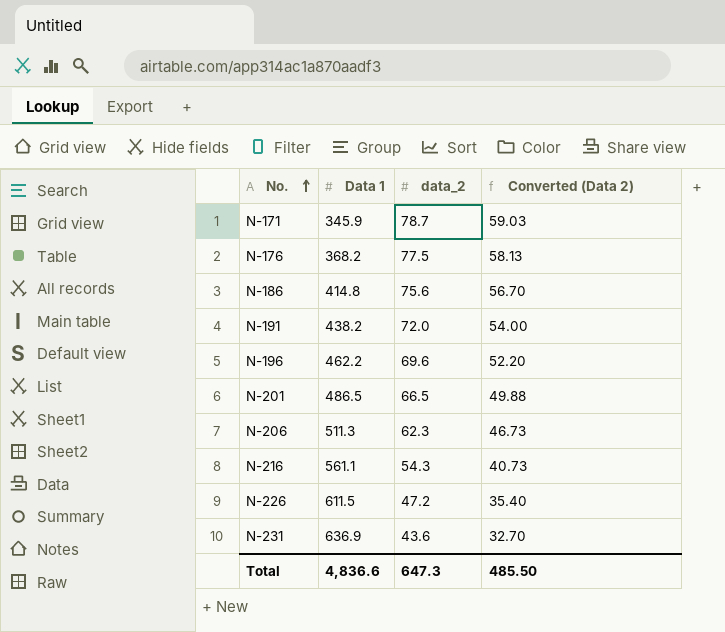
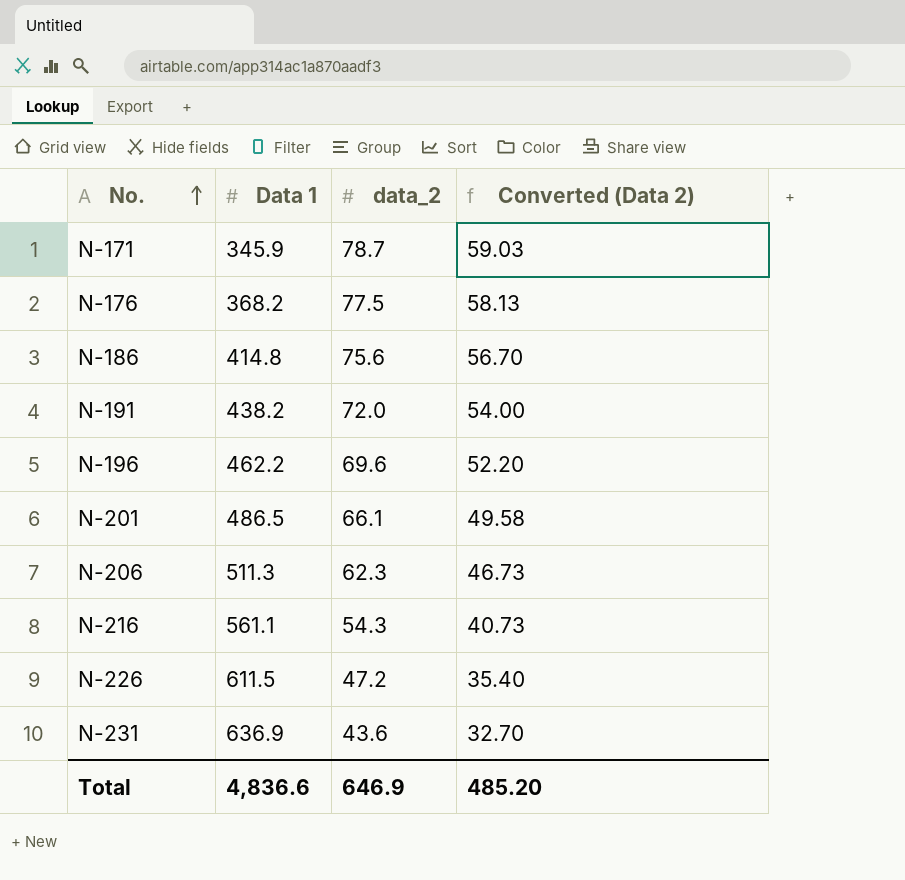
N-201 | data_2: 66.5 -> 66.1
N-201 | Converted (Data 2): 49.88 -> 49.58
Total | data_2: 647.3 -> 646.9
Total | Converted (Data 2): 485.50 -> 485.20

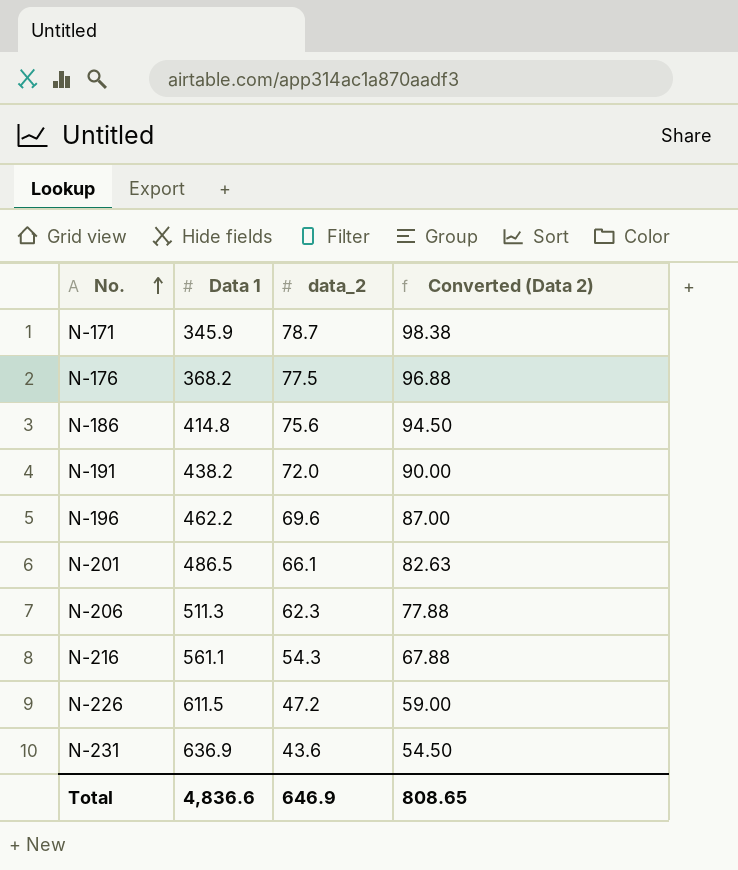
column Converted (Data 2) | formula: [data_2] * 0.75 -> [data_2] * 1.25
Total | Converted (Data 2): 485.20 -> 808.65

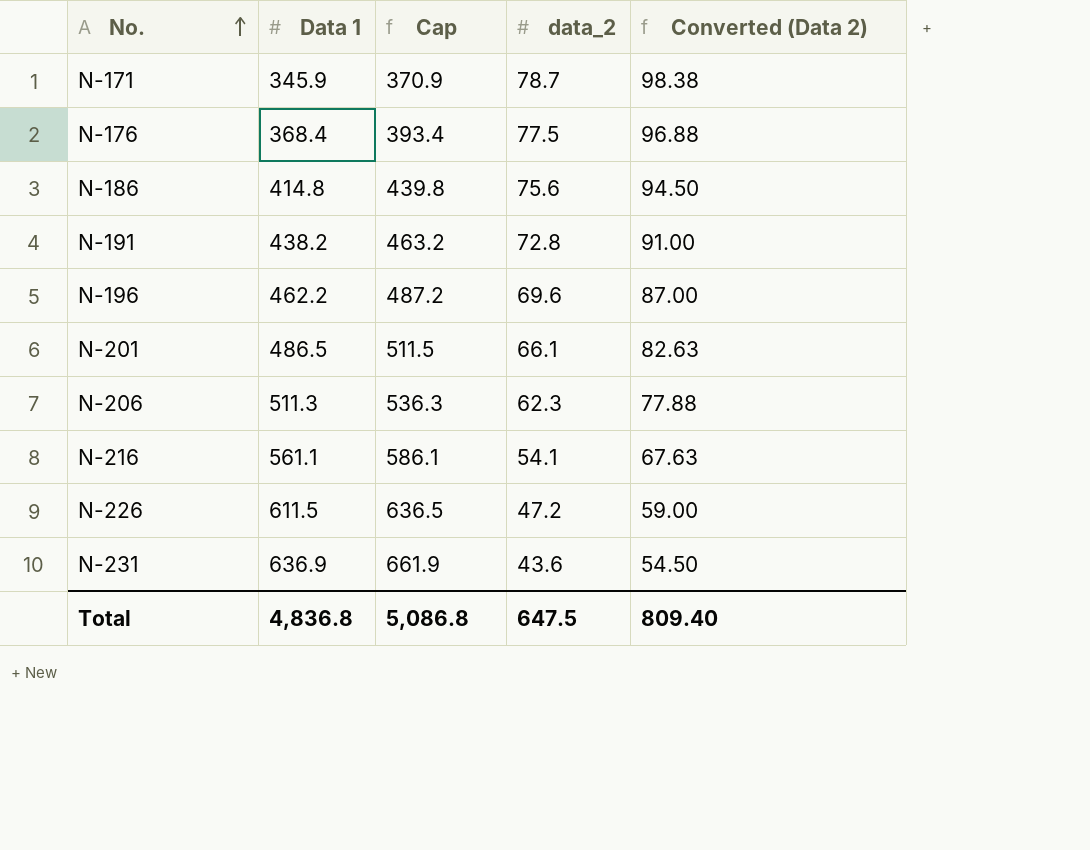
column Cap | formula: none -> [Data 1] + 25
N-176 | Data 1: 368.2 -> 368.4
N-191 | data_2: 72.0 -> 72.8
N-191 | Converted (Data 2): 90.00 -> 91.00
N-216 | data_2: 54.3 -> 54.1
N-216 | Converted (Data 2): 67.88 -> 67.63
Total | Data 1: 4,836.6 -> 4,836.8
Total | data_2: 646.9 -> 647.5
Total | Converted (Data 2): 808.65 -> 809.40

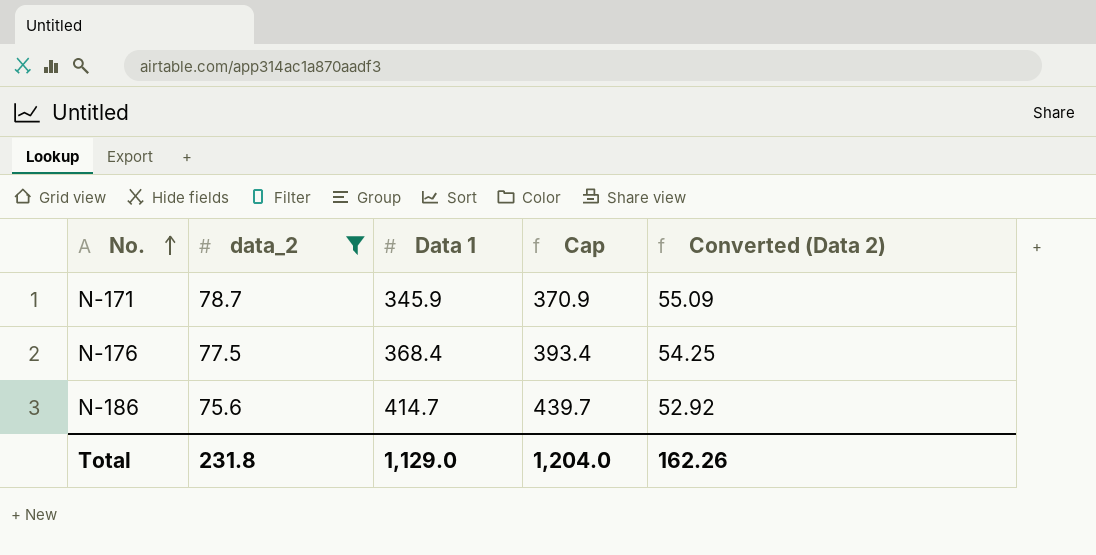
filter: none -> data_2 >= 75.6
column data_2 | position: 4 -> 2
column Converted (Data 2) | formula: [data_2] * 1.25 -> [data_2] * 0.7
N-186 | Data 1: 414.8 -> 414.7
N-186 | Cap: 439.8 -> 439.7
Total | data_2: 647.5 -> 231.8
Total | Data 1: 4,836.8 -> 1,129.0
Total | Cap: 5,086.8 -> 1,204.0
Total | Converted (Data 2): 809.40 -> 162.26

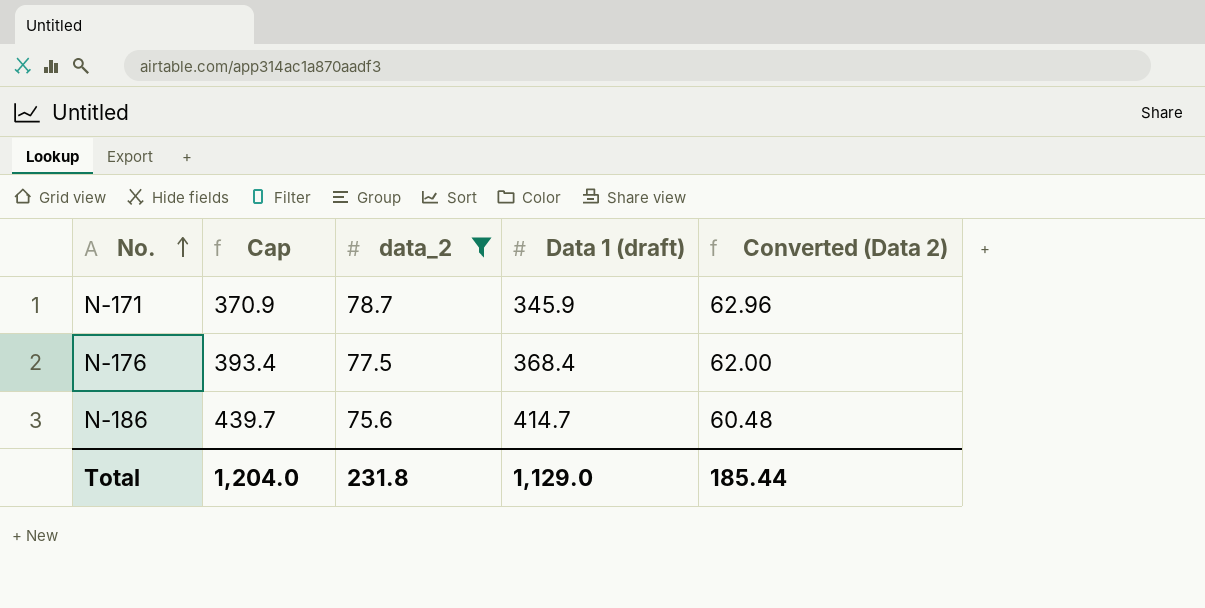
column Cap | position: 4 -> 2
column name: Data 1 -> Data 1 (draft)
column Converted (Data 2) | formula: [data_2] * 0.7 -> [data_2] * 0.8
Total | Converted (Data 2): 162.26 -> 185.44

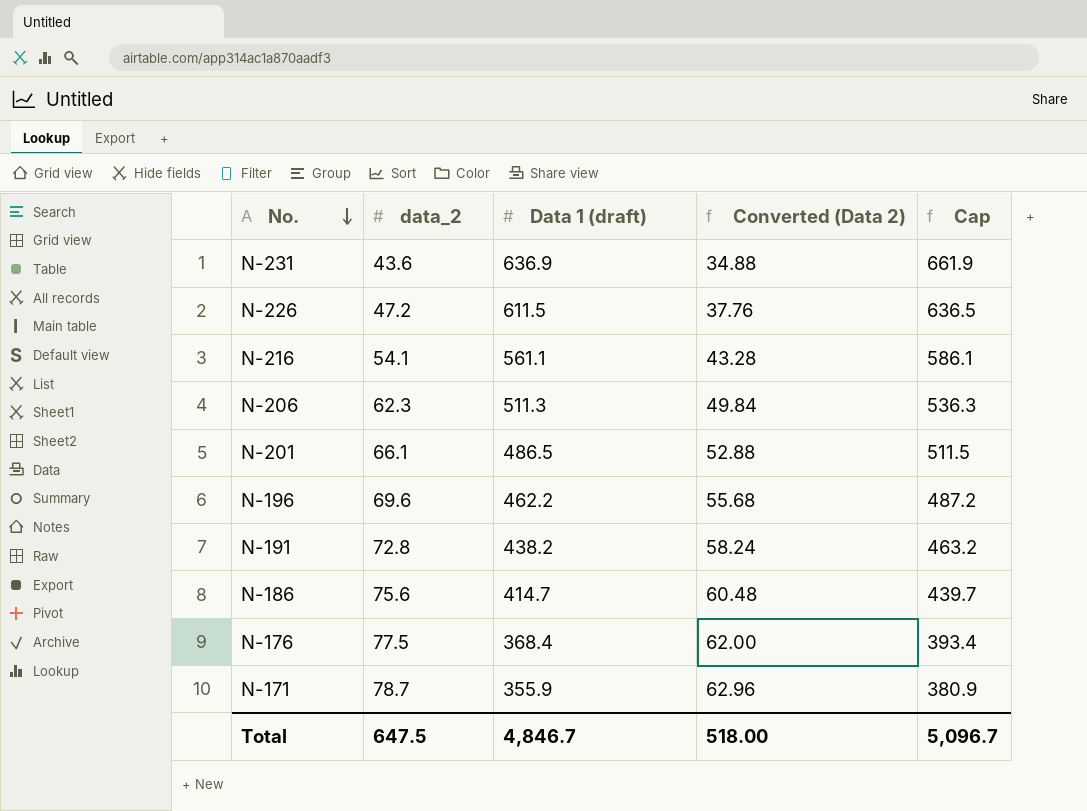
filter: data_2 >= 75.6 -> none
row order: No. ascending -> No. descending
column Cap | position: 2 -> 5
N-171 | Data 1 (draft): 345.9 -> 355.9
N-171 | Cap: 370.9 -> 380.9
Total | data_2: 231.8 -> 647.5
Total | Data 1 (draft): 1,129.0 -> 4,846.7
Total | Converted (Data 2): 185.44 -> 518.00
Total | Cap: 1,204.0 -> 5,096.7

